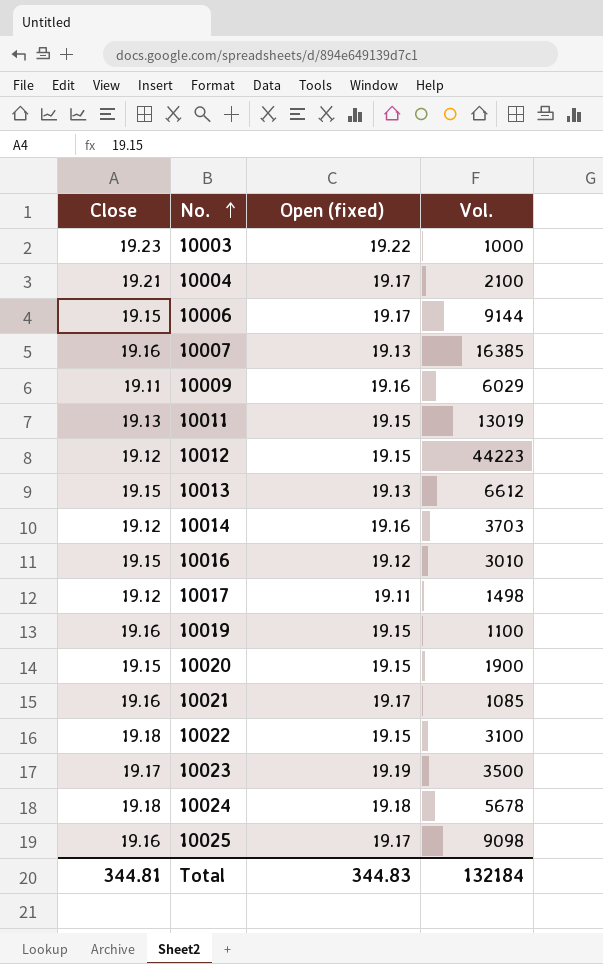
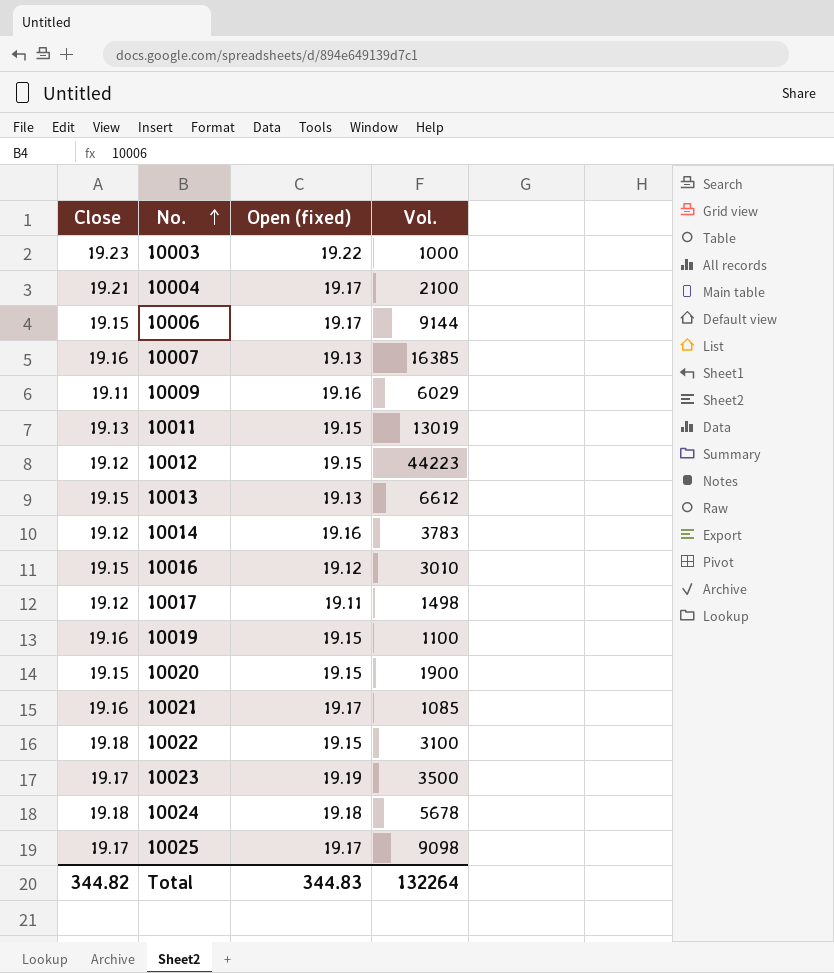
10014 | Vol.: 3703 -> 3783
10025 | Close: 19.16 -> 19.17
Total | Close: 344.81 -> 344.82
Total | Vol.: 132184 -> 132264

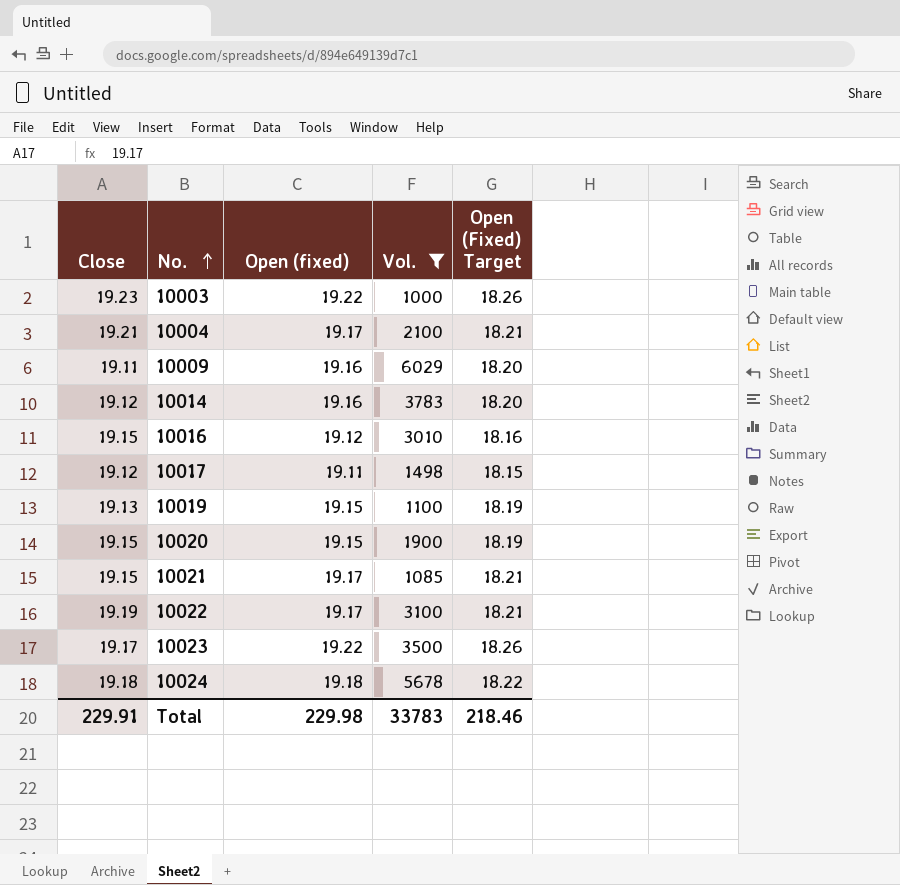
filter: none -> Vol. <= 6029
column Open (Fixed) Target | formula: none -> [Open (fixed)] * 0.95
10019 | Close: 19.16 -> 19.13
10021 | Close: 19.16 -> 19.15
10022 | Close: 19.18 -> 19.19
10022 | Open (fixed): 19.15 -> 19.17
10023 | Open (fixed): 19.19 -> 19.22
Total | Close: 344.82 -> 229.91
Total | Open (fixed): 344.83 -> 229.98
Total | Vol.: 132264 -> 33783

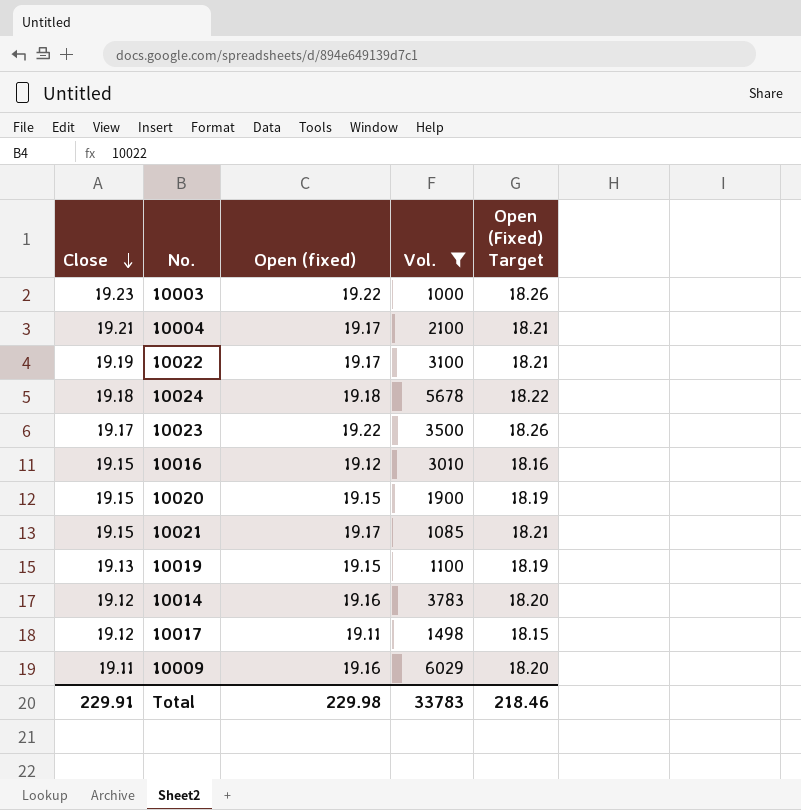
row order: No. ascending -> Close descending

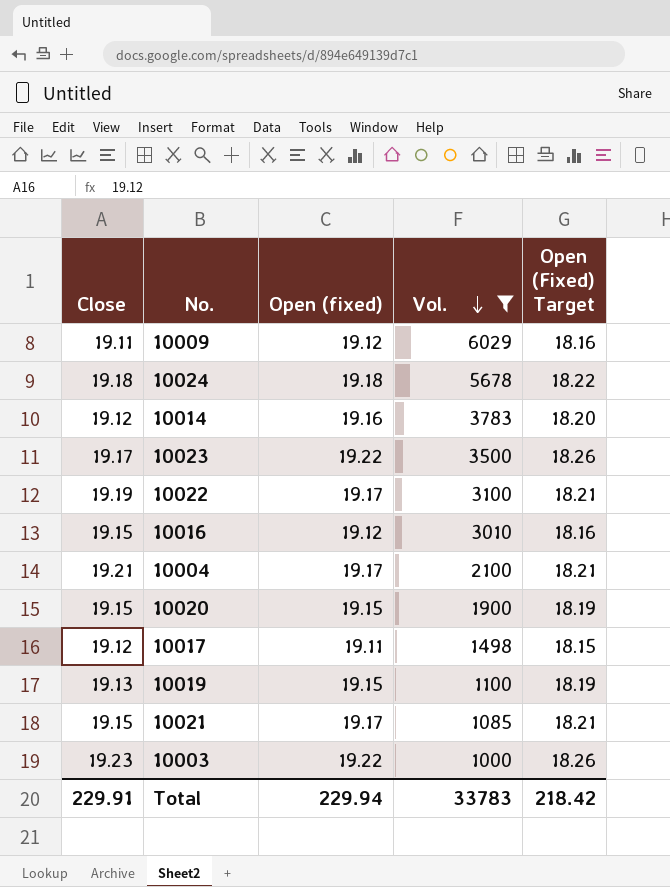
row order: Close descending -> Vol. descending
10009 | Open (fixed): 19.16 -> 19.12
10009 | Open (Fixed) Target: 18.20 -> 18.16
Total | Open (fixed): 229.98 -> 229.94
Total | Open (Fixed) Target: 218.46 -> 218.42

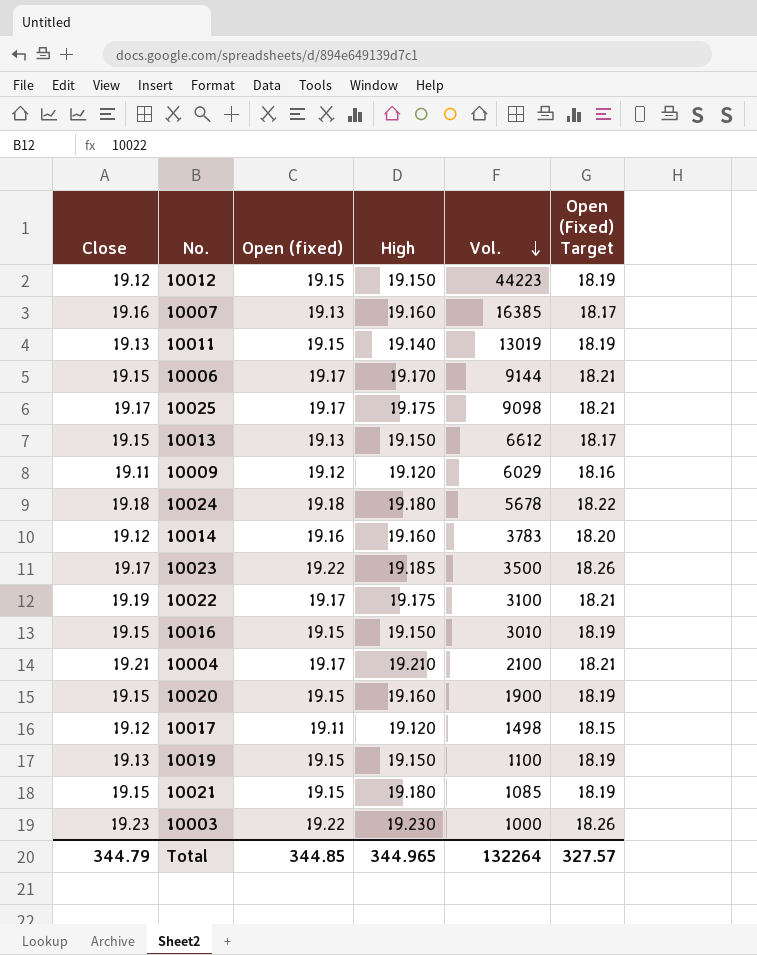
filter: Vol. <= 6029 -> none
column High | position: none -> 4
10016 | Open (fixed): 19.12 -> 19.15
10016 | Open (Fixed) Target: 18.16 -> 18.19
10021 | Open (fixed): 19.17 -> 19.15
10021 | Open (Fixed) Target: 18.21 -> 18.19
Total | Close: 229.91 -> 344.79
Total | Open (fixed): 229.94 -> 344.85
Total | Vol.: 33783 -> 132264
Total | Open (Fixed) Target: 218.42 -> 327.57

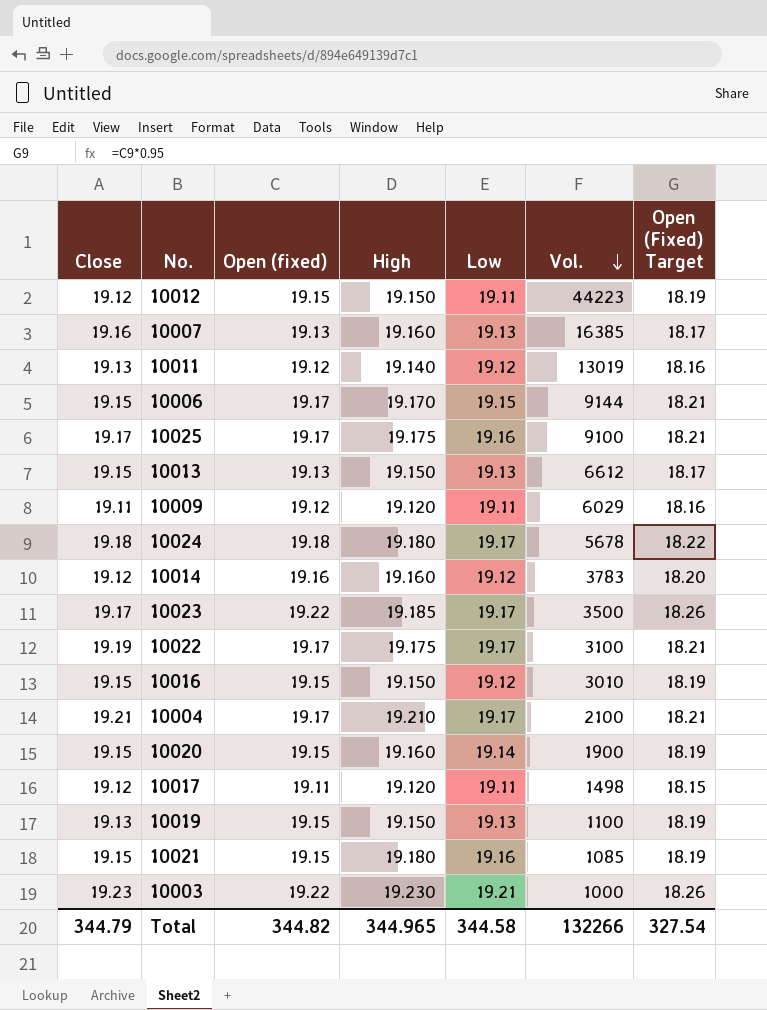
column Low | position: none -> 5
10011 | Open (fixed): 19.15 -> 19.12
10011 | Open (Fixed) Target: 18.19 -> 18.16
10025 | Vol.: 9098 -> 9100
Total | Open (fixed): 344.85 -> 344.82
Total | Vol.: 132264 -> 132266
Total | Open (Fixed) Target: 327.57 -> 327.54

